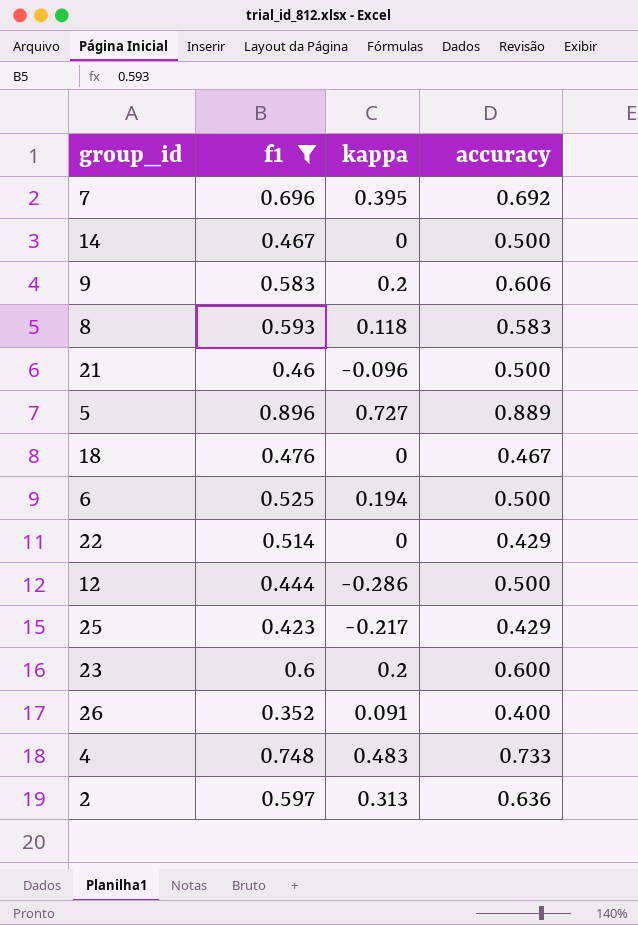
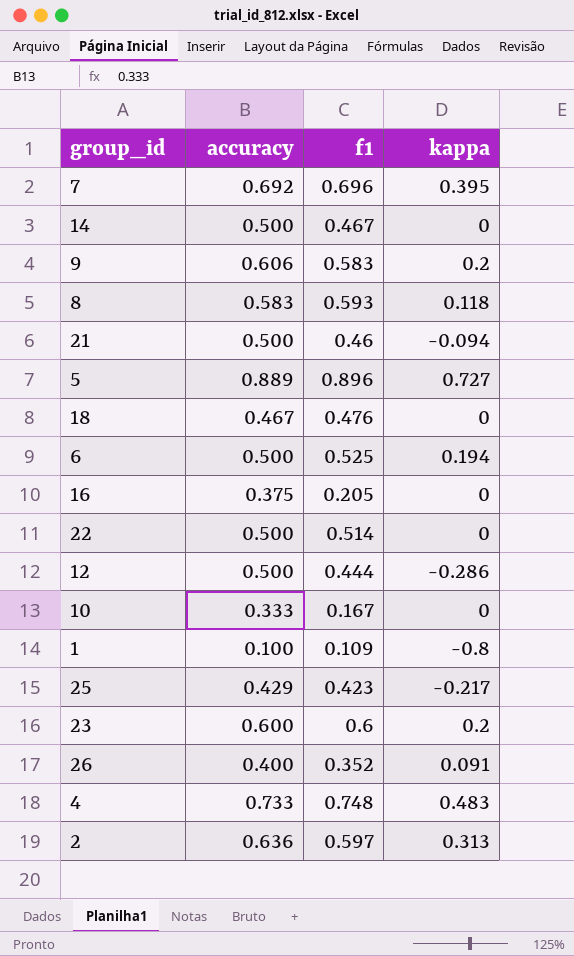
filter: f1 >= 0.352 -> none
column accuracy | position: 4 -> 2
21 | kappa: -0.096 -> -0.094
22 | accuracy: 0.429 -> 0.500

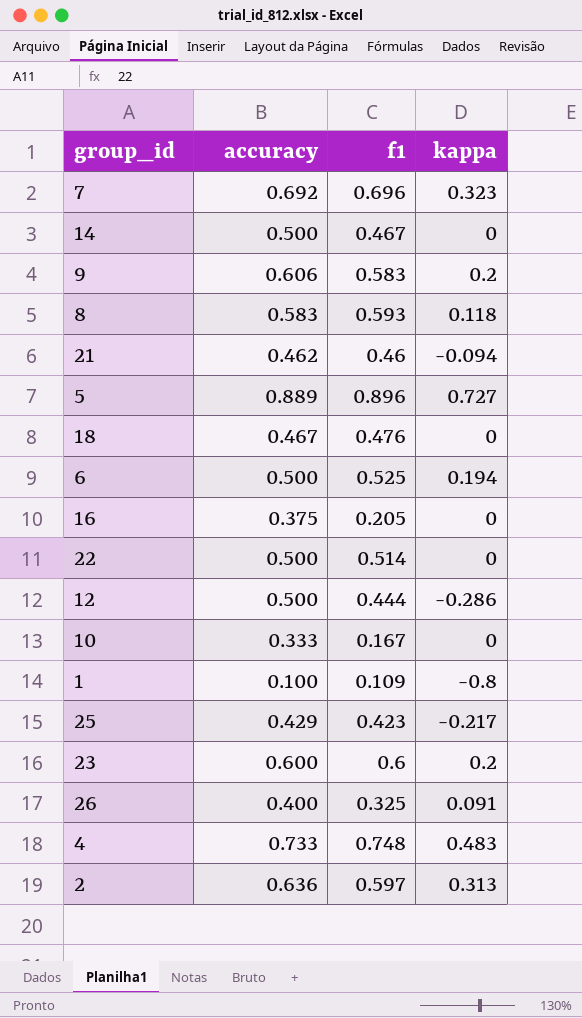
7 | kappa: 0.395 -> 0.323
21 | accuracy: 0.500 -> 0.462
26 | f1: 0.352 -> 0.325

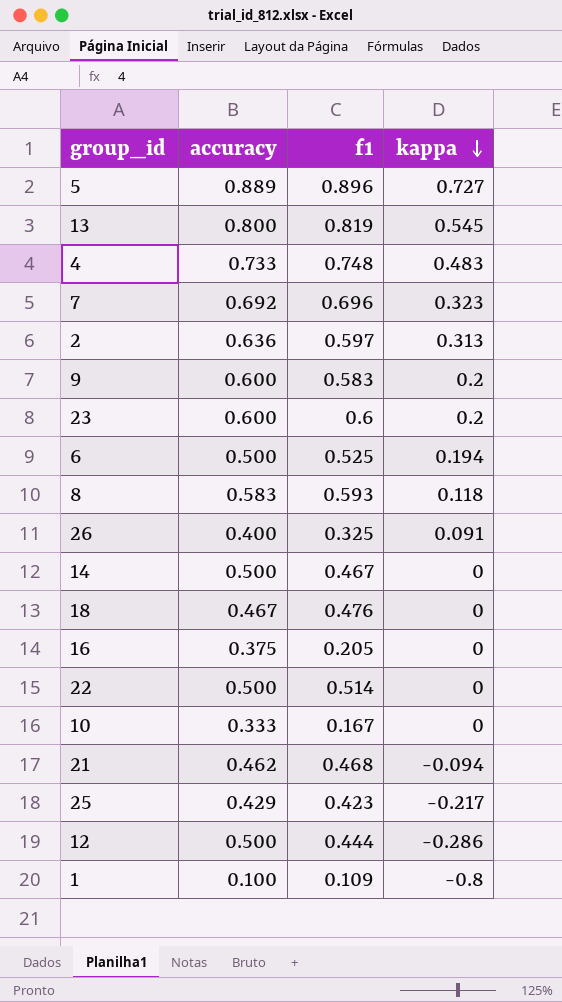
row order: none -> kappa descending
row 13: none -> 0.800 | 0.819 | 0.545
9 | accuracy: 0.606 -> 0.600
21 | f1: 0.46 -> 0.468

